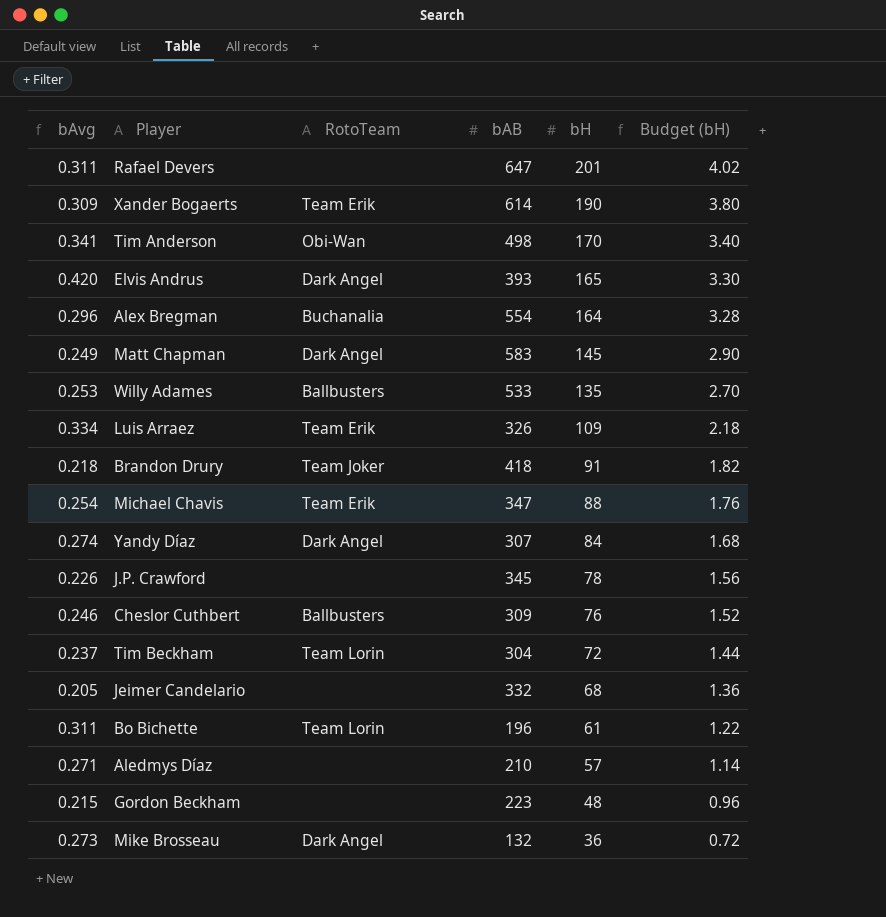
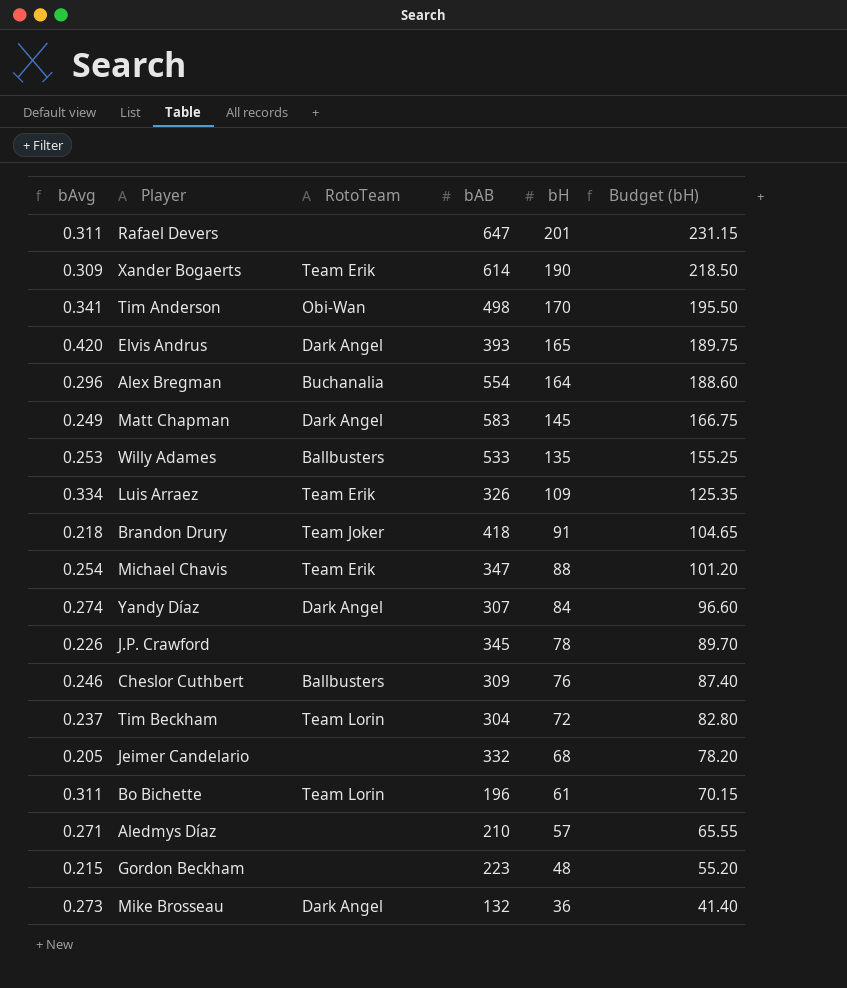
column Budget (bH) | formula: [bH] * 0.02 -> [bH] * 1.15

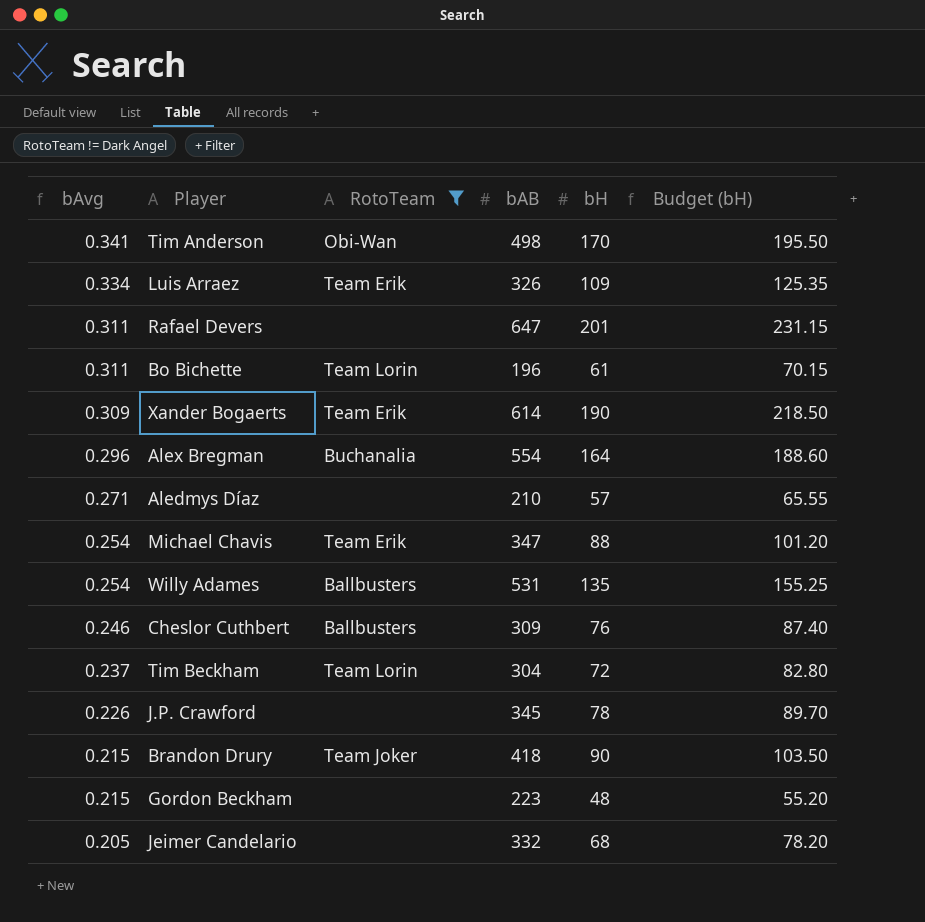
filter: none -> RotoTeam != Dark Angel
row order: bH descending -> bAvg descending
Willy Adames | bAvg: 0.253 -> 0.254
Willy Adames | bAB: 533 -> 531
Brandon Drury | bAvg: 0.218 -> 0.215
Brandon Drury | bH: 91 -> 90
Brandon Drury | Budget (bH): 104.65 -> 103.50

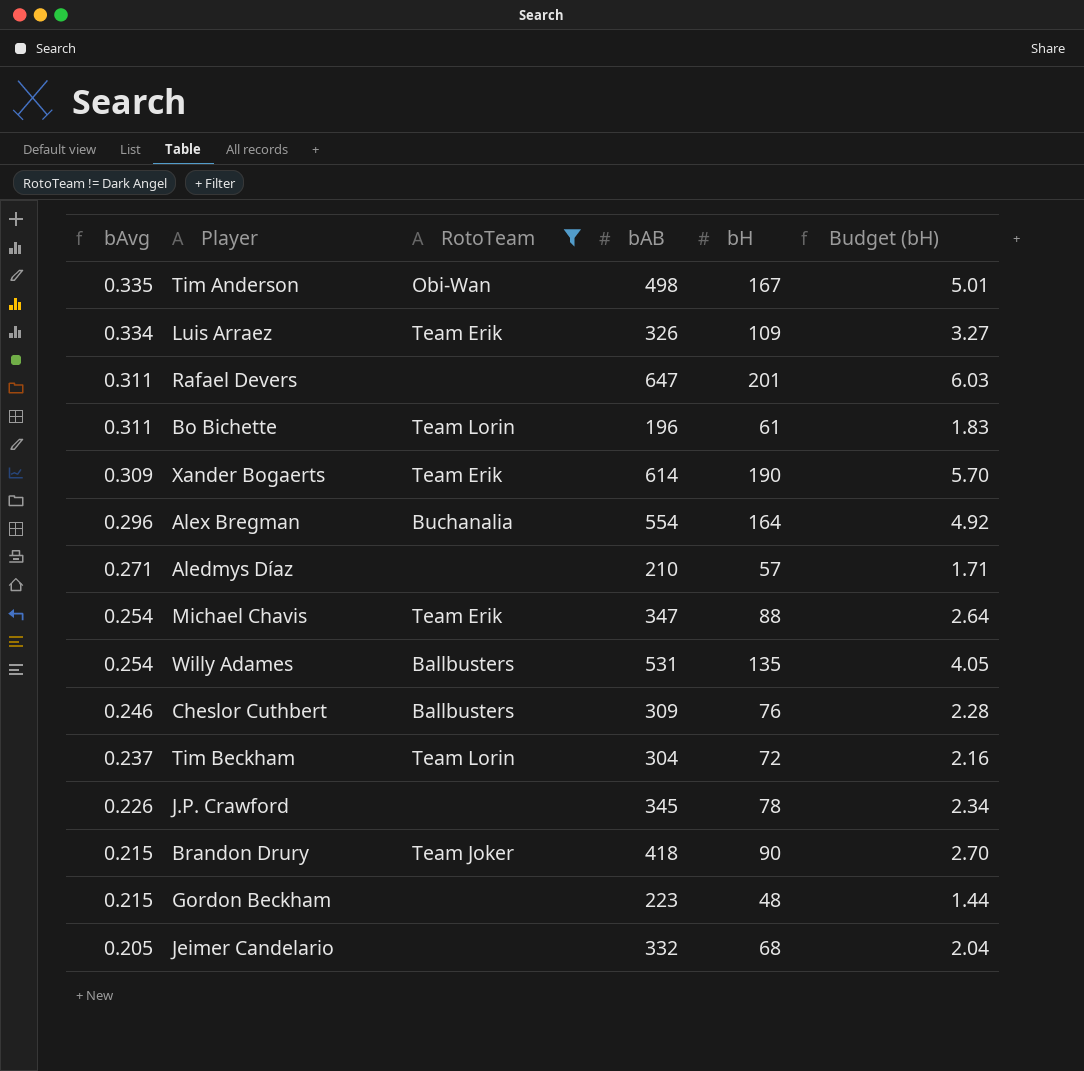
column Budget (bH) | formula: [bH] * 1.15 -> [bH] * 0.03
Tim Anderson | bAvg: 0.341 -> 0.335
Tim Anderson | bH: 170 -> 167

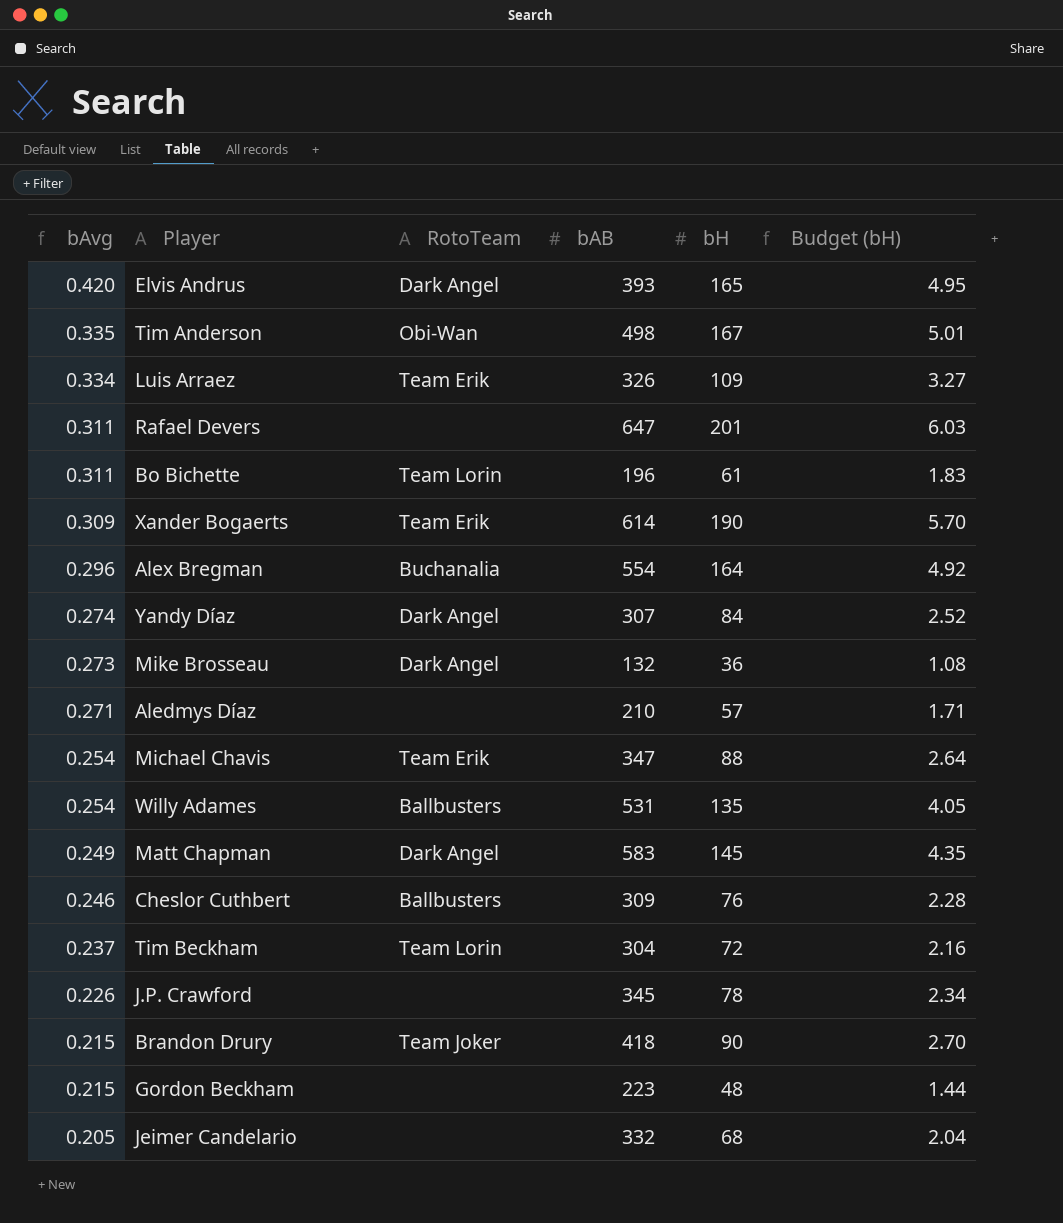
filter: RotoTeam != Dark Angel -> none

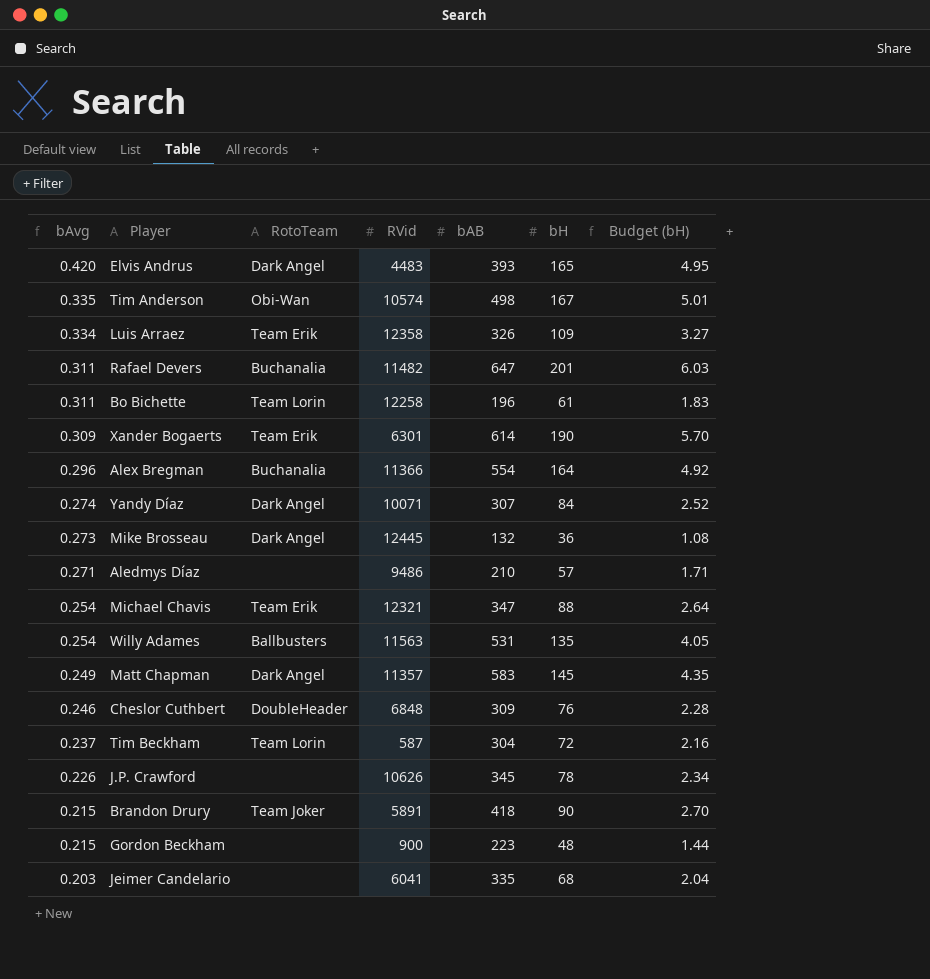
column RVid | position: none -> 4
Rafael Devers | RotoTeam: none -> Buchanalia
Cheslor Cuthbert | RotoTeam: Ballbusters -> DoubleHeader
Jeimer Candelario | bAvg: 0.205 -> 0.203
Jeimer Candelario | bAB: 332 -> 335

